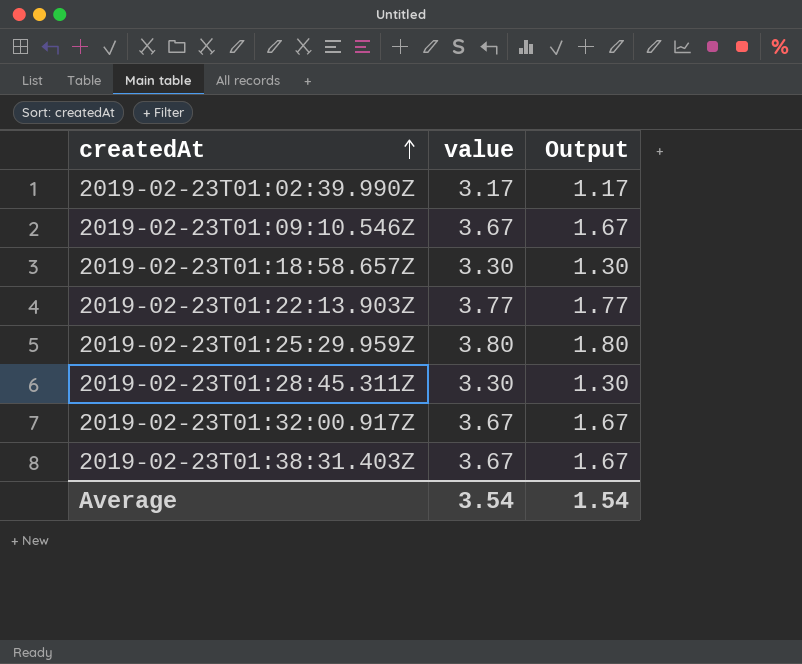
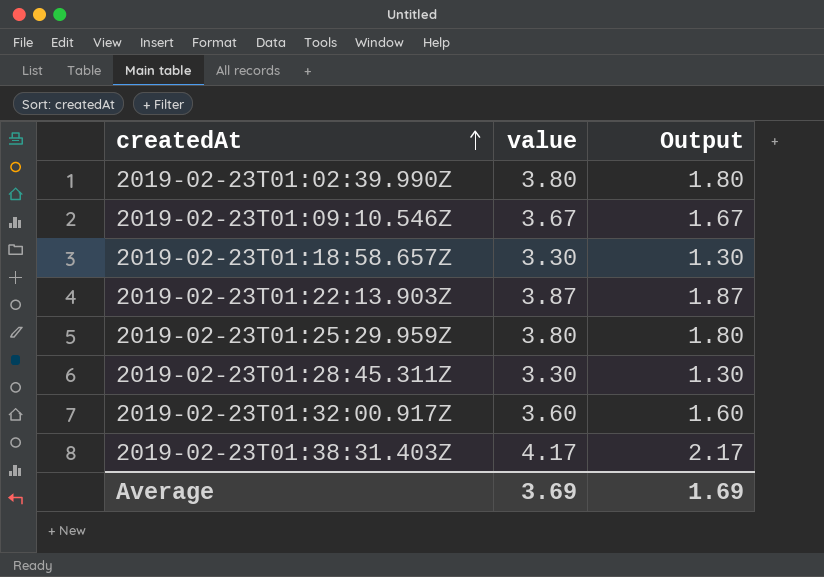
2019-02-23T01:02:39.990Z | value: 3.17 -> 3.80
2019-02-23T01:02:39.990Z | Output: 1.17 -> 1.80
2019-02-23T01:22:13.903Z | value: 3.77 -> 3.87
2019-02-23T01:22:13.903Z | Output: 1.77 -> 1.87
2019-02-23T01:32:00.917Z | value: 3.67 -> 3.60
2019-02-23T01:32:00.917Z | Output: 1.67 -> 1.60
2019-02-23T01:38:31.403Z | value: 3.67 -> 4.17
2019-02-23T01:38:31.403Z | Output: 1.67 -> 2.17
Average | value: 3.54 -> 3.69
Average | Output: 1.54 -> 1.69

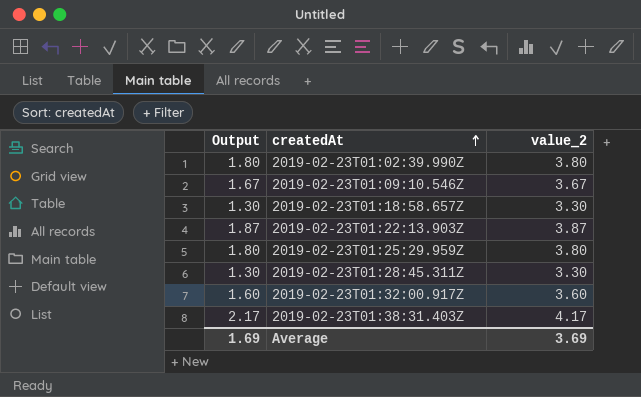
column Output | position: 3 -> 1
column name: value -> value_2

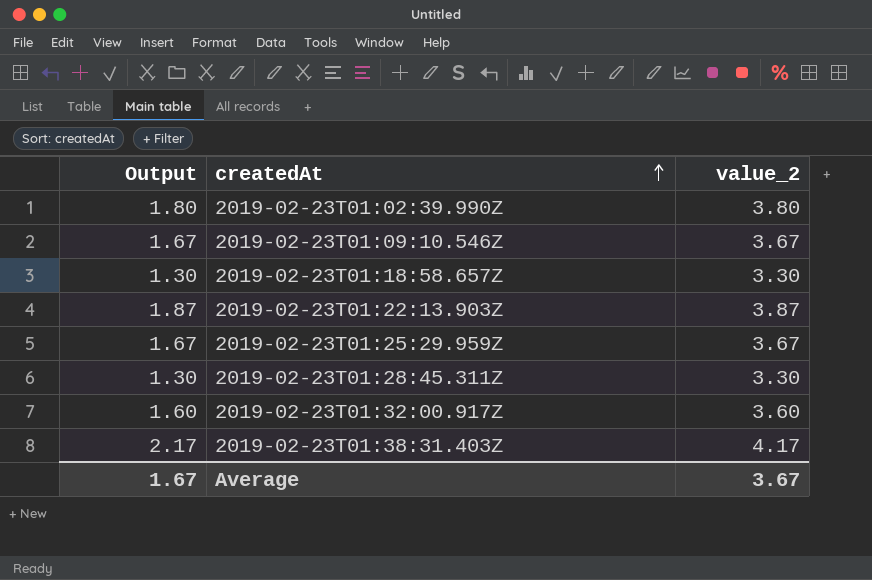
2019-02-23T01:25:29.959Z | Output: 1.80 -> 1.67
2019-02-23T01:25:29.959Z | value_2: 3.80 -> 3.67
Average | Output: 1.69 -> 1.67
Average | value_2: 3.69 -> 3.67

